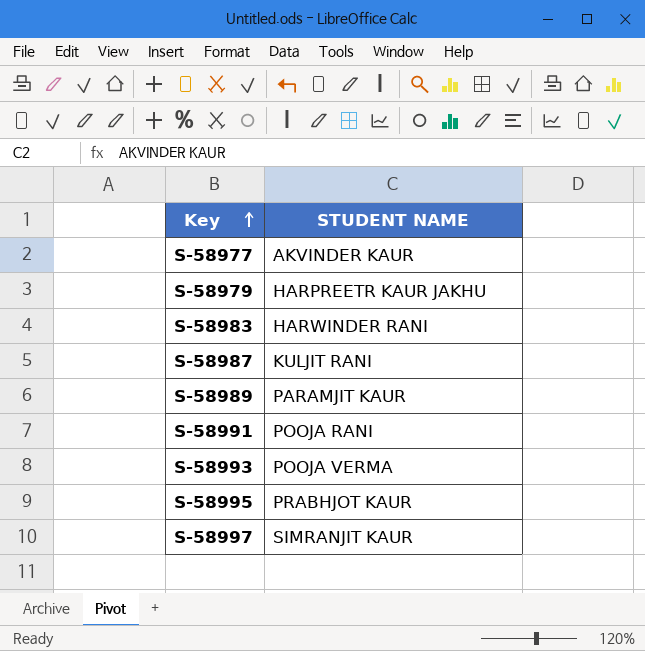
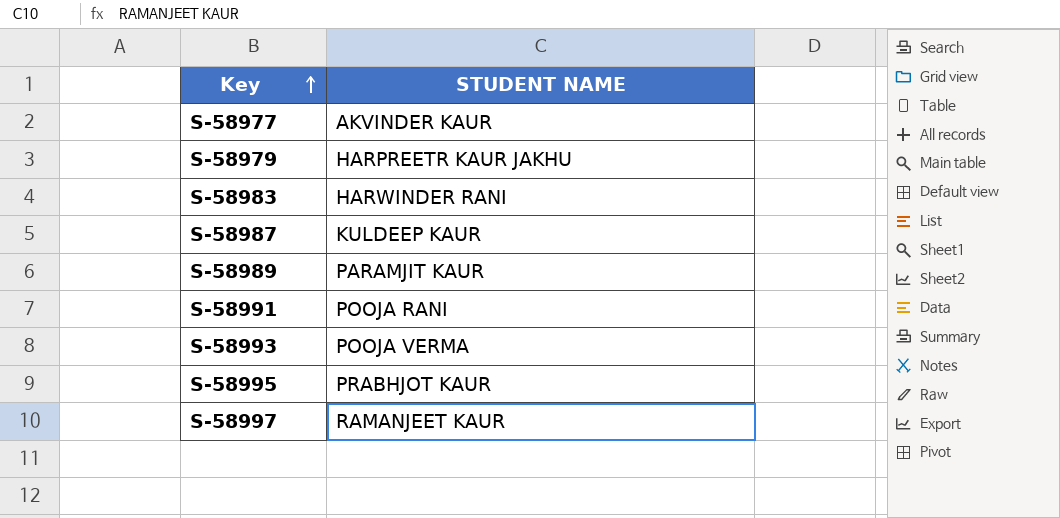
S-58987 | STUDENT NAME: KULJIT RANI -> KULDEEP KAUR
S-58997 | STUDENT NAME: SIMRANJIT KAUR -> RAMANJEET KAUR

